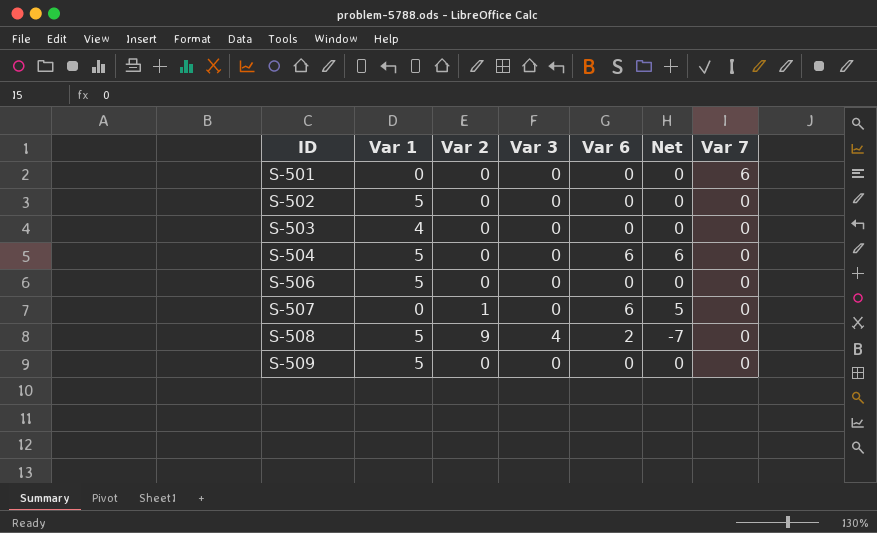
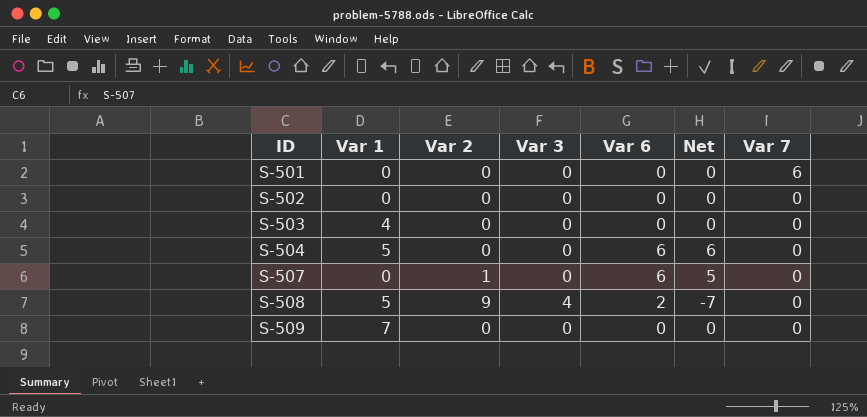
row S-506: 5 | 0 | 0 | 0 | 0 | 0 -> none
S-502 | Var 1: 5 -> 0
S-509 | Var 1: 5 -> 7

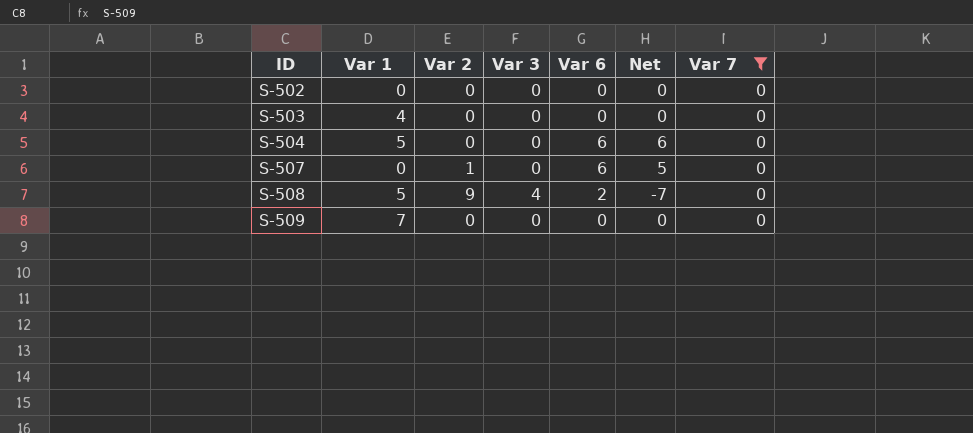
filter: none -> Var 7 = 0

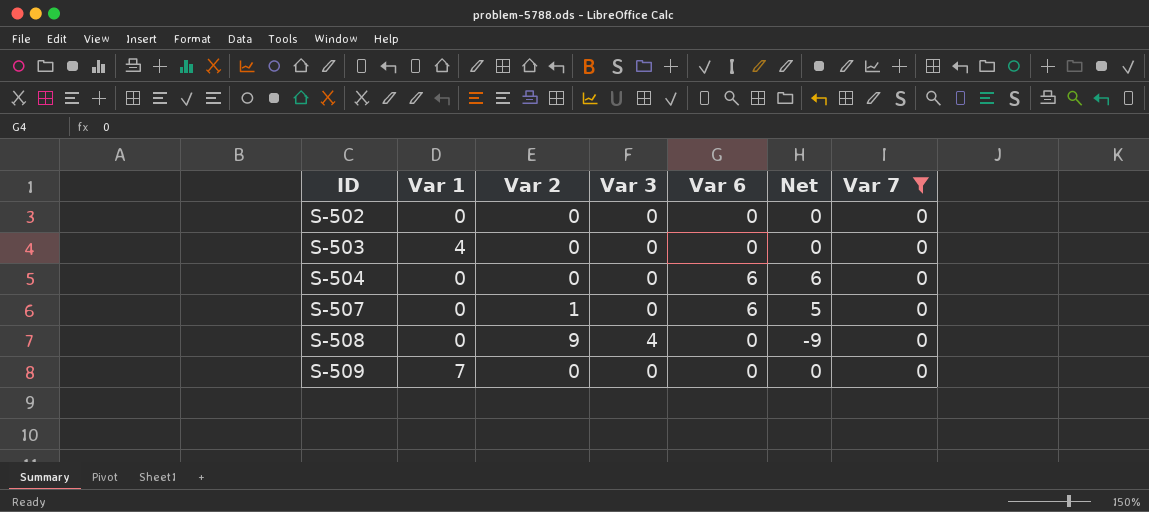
S-504 | Var 1: 5 -> 0
S-508 | Var 1: 5 -> 0
S-508 | Var 6: 2 -> 0
S-508 | Net: -7 -> -9

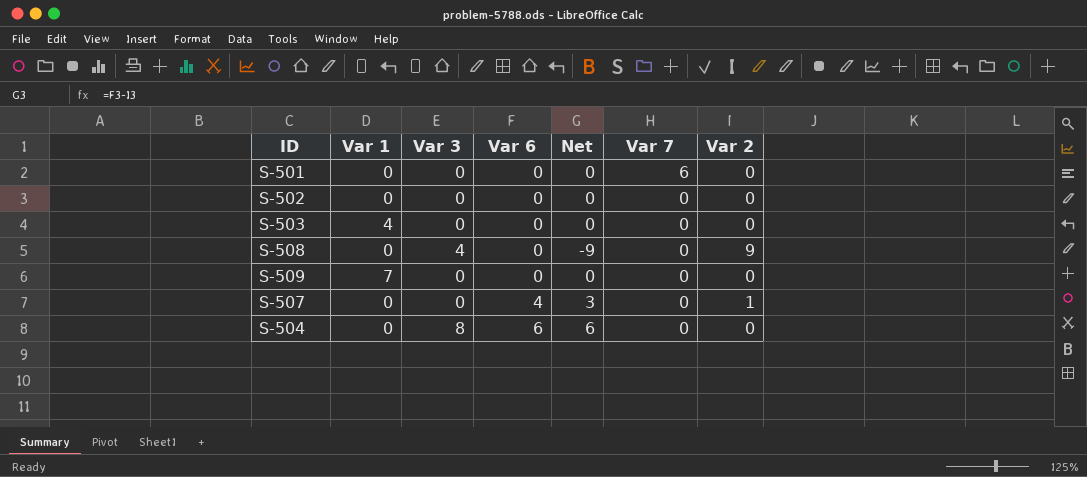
filter: Var 7 = 0 -> none
row order: ID ascending -> Var 6 ascending
column Var 2 | position: 3 -> 7
S-507 | Var 6: 6 -> 4
S-507 | Net: 5 -> 3
S-504 | Var 3: 0 -> 8

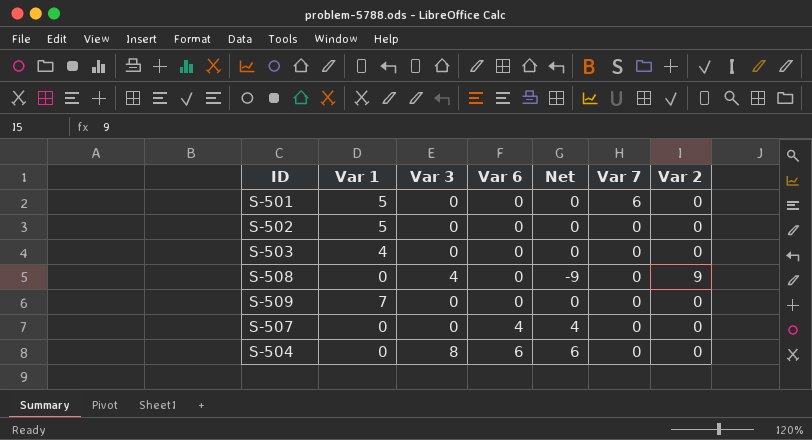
S-501 | Var 1: 0 -> 5
S-502 | Var 1: 0 -> 5
S-507 | Net: 3 -> 4
S-507 | Var 2: 1 -> 0

